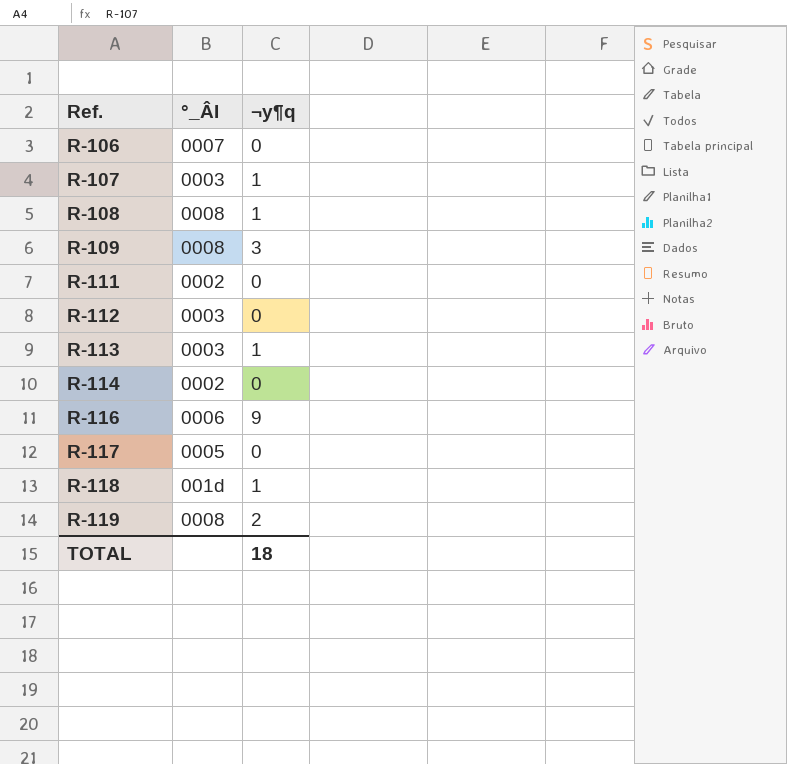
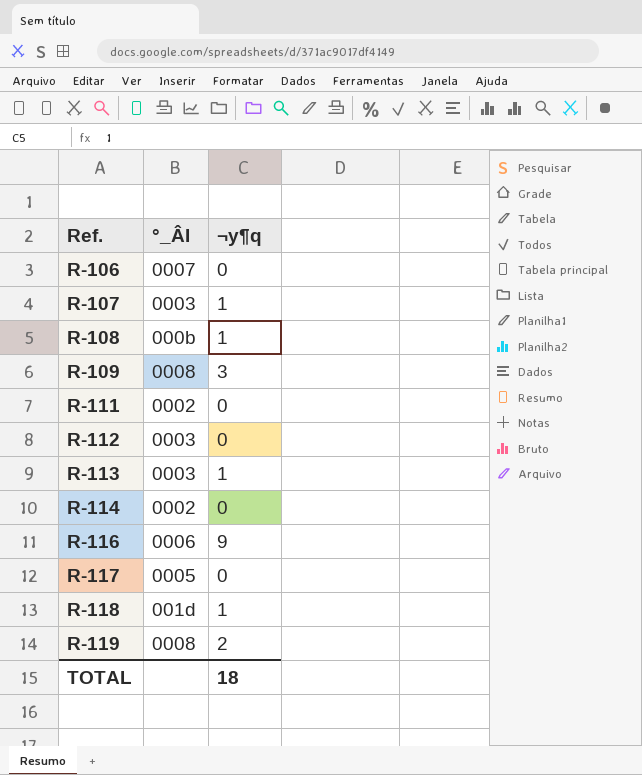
R-108 | °_ÂI: 0008 -> 000b

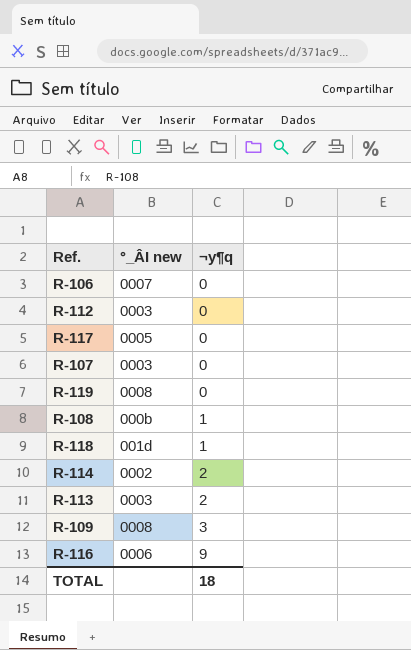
row order: Ref. ascending -> ¬y¶q ascending
column name: °_ÂI -> °_ÂI new
row R-111: 0002 | 0 -> none
R-107 | ¬y¶q: 1 -> 0
R-119 | ¬y¶q: 2 -> 0
R-114 | ¬y¶q: 0 -> 2
R-113 | ¬y¶q: 1 -> 2

